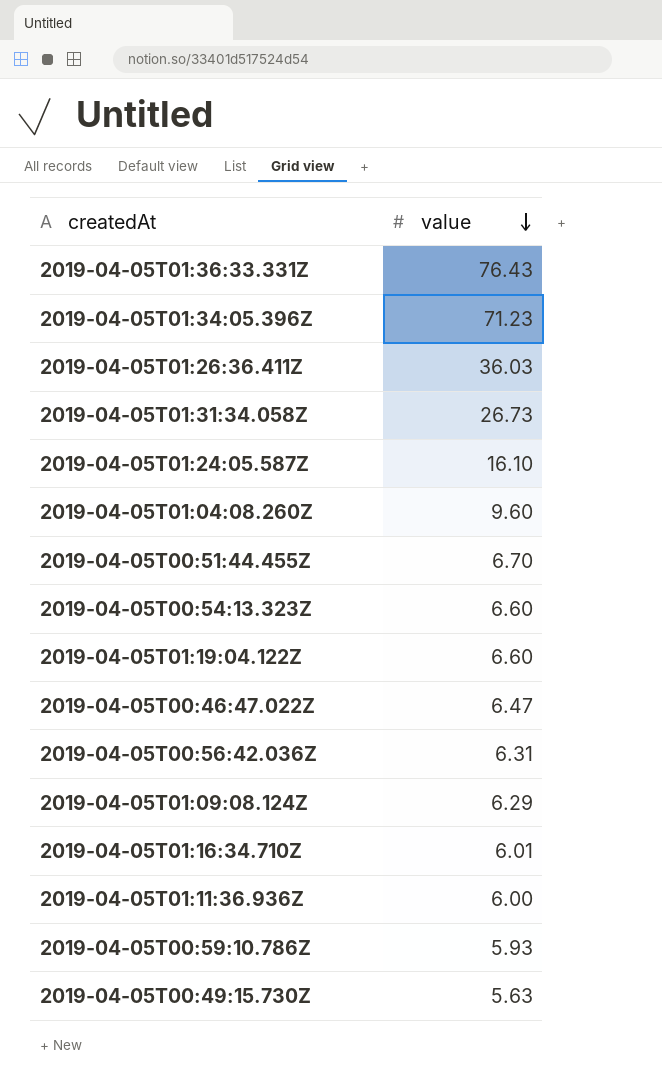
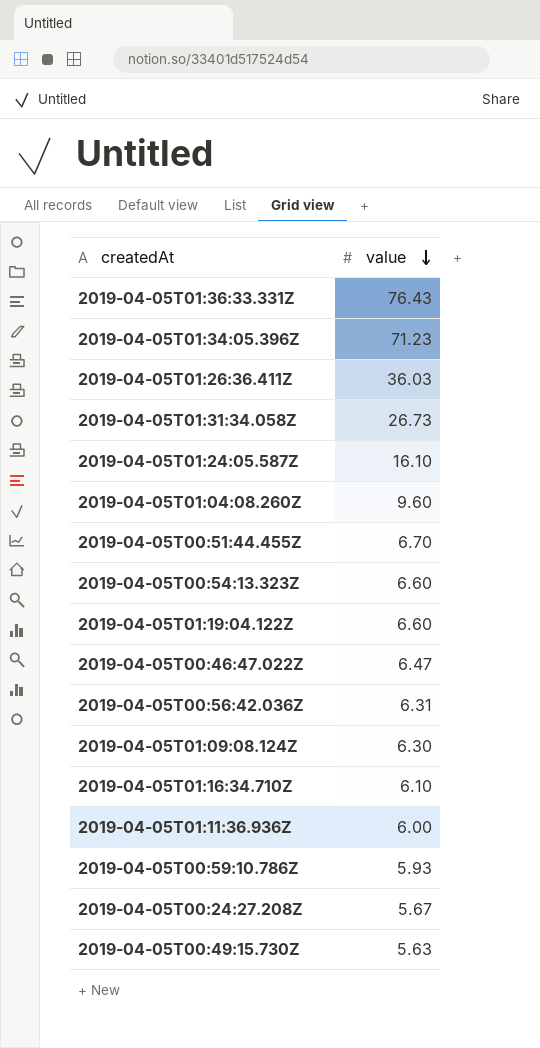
2019-04-05T01:09:08.124Z | value: 6.29 -> 6.30
2019-04-05T01:16:34.710Z | value: 6.01 -> 6.10
row 2019-04-05T00:24:27.208Z: none -> 5.67

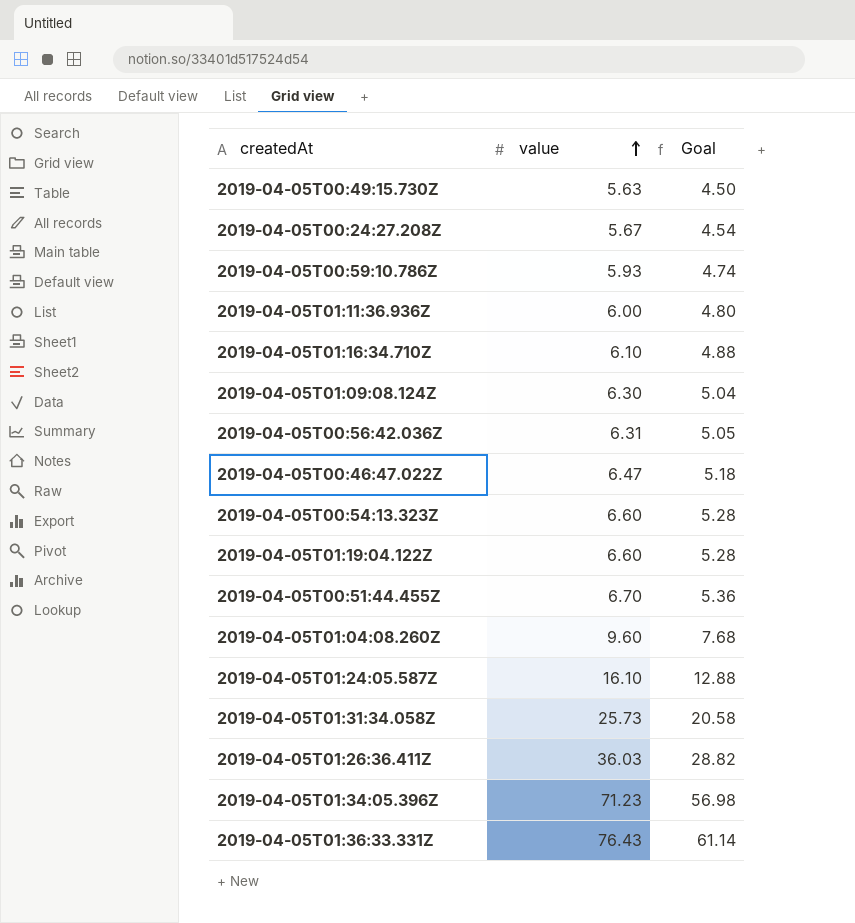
row order: value descending -> value ascending
column Goal | formula: none -> [value] * 0.8
2019-04-05T01:31:34.058Z | value: 26.73 -> 25.73

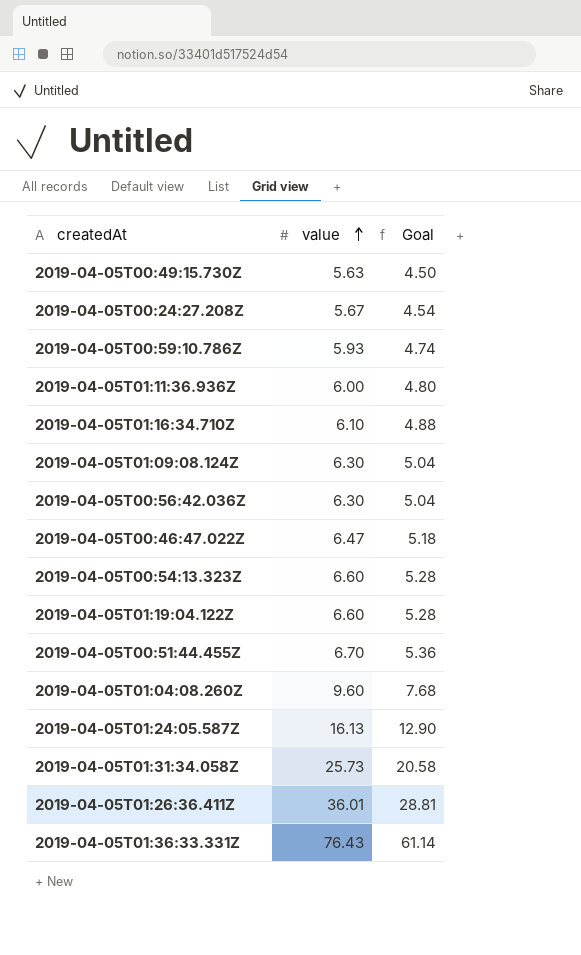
row 2019-04-05T01:34:05.396Z: 71.23 | 56.98 -> none
2019-04-05T00:56:42.036Z | value: 6.31 -> 6.30
2019-04-05T00:56:42.036Z | Goal: 5.05 -> 5.04
2019-04-05T01:24:05.587Z | value: 16.10 -> 16.13
2019-04-05T01:24:05.587Z | Goal: 12.88 -> 12.90
2019-04-05T01:26:36.411Z | value: 36.03 -> 36.01
2019-04-05T01:26:36.411Z | Goal: 28.82 -> 28.81

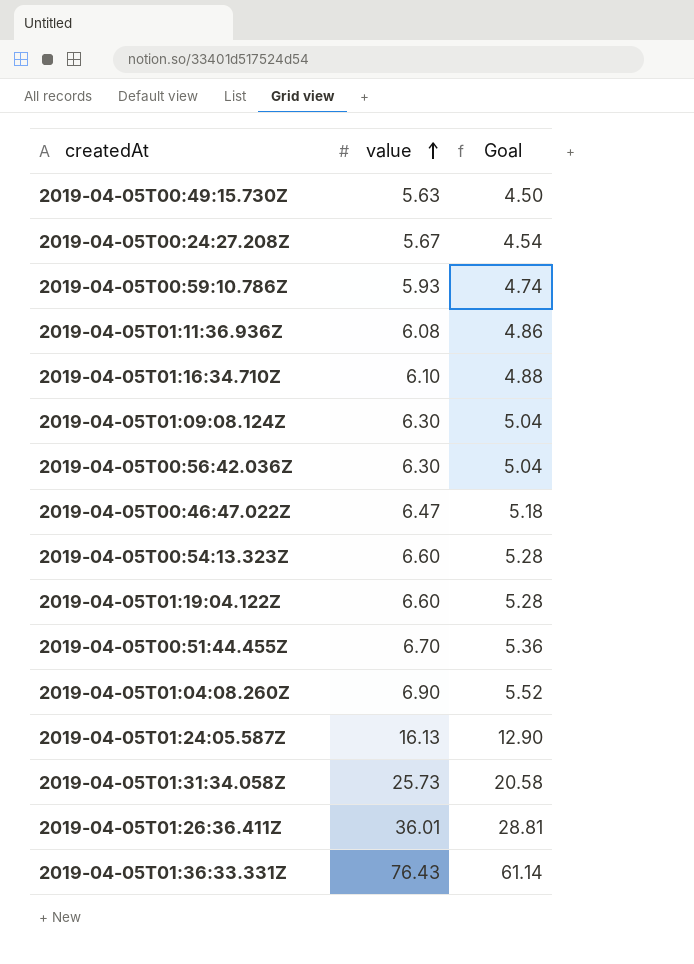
2019-04-05T01:11:36.936Z | value: 6.00 -> 6.08
2019-04-05T01:11:36.936Z | Goal: 4.80 -> 4.86
2019-04-05T01:04:08.260Z | value: 9.60 -> 6.90
2019-04-05T01:04:08.260Z | Goal: 7.68 -> 5.52

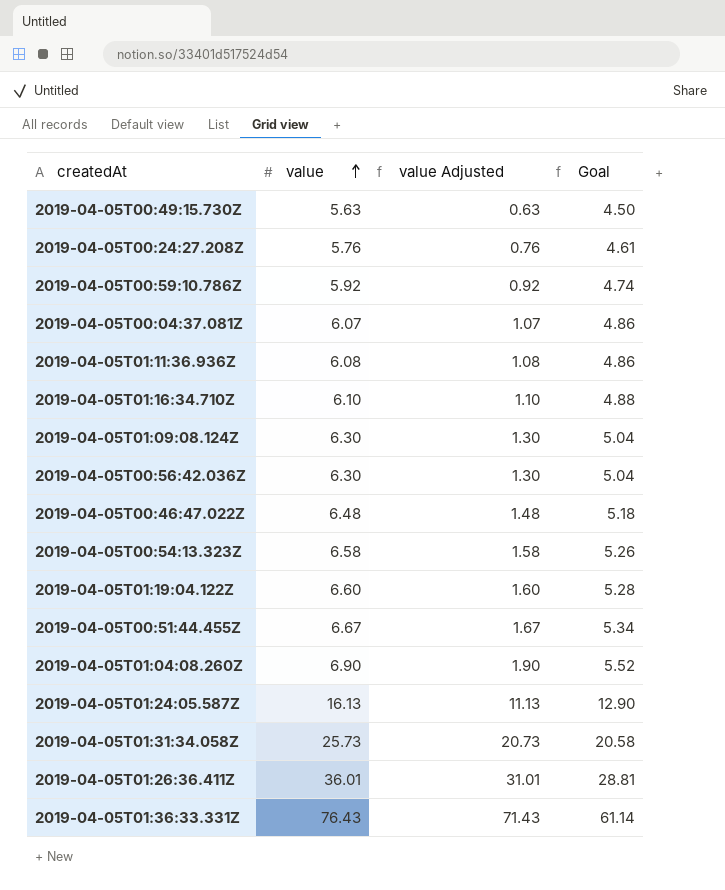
column value Adjusted | formula: none -> [value] - 5
2019-04-05T00:24:27.208Z | value: 5.67 -> 5.76
2019-04-05T00:24:27.208Z | Goal: 4.54 -> 4.61
2019-04-05T00:59:10.786Z | value: 5.93 -> 5.92
row 2019-04-05T00:04:37.081Z: none -> 6.07 | 1.07 | 4.86
2019-04-05T00:46:47.022Z | value: 6.47 -> 6.48
2019-04-05T00:54:13.323Z | value: 6.60 -> 6.58
2019-04-05T00:54:13.323Z | Goal: 5.28 -> 5.26
2019-04-05T00:51:44.455Z | value: 6.70 -> 6.67
2019-04-05T00:51:44.455Z | Goal: 5.36 -> 5.34

